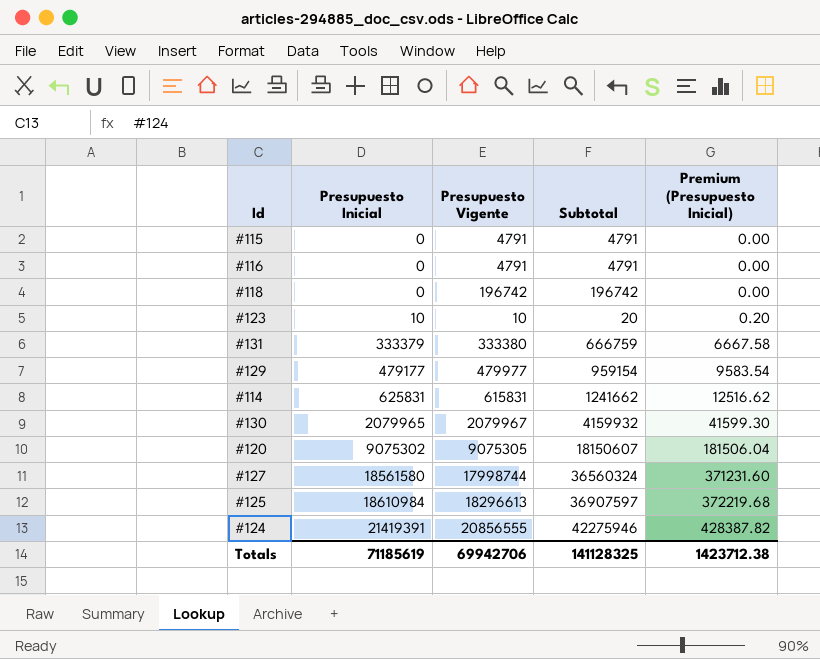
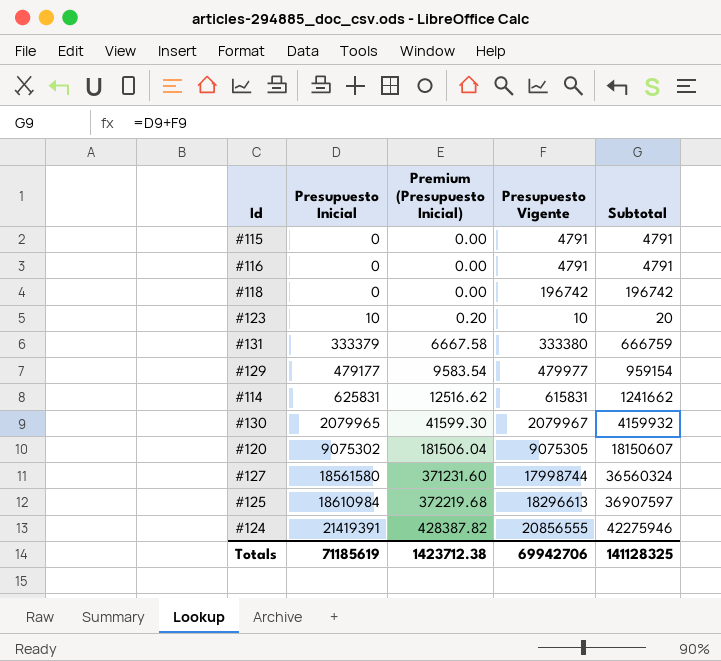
column Premium (Presupuesto Inicial) | position: 5 -> 3

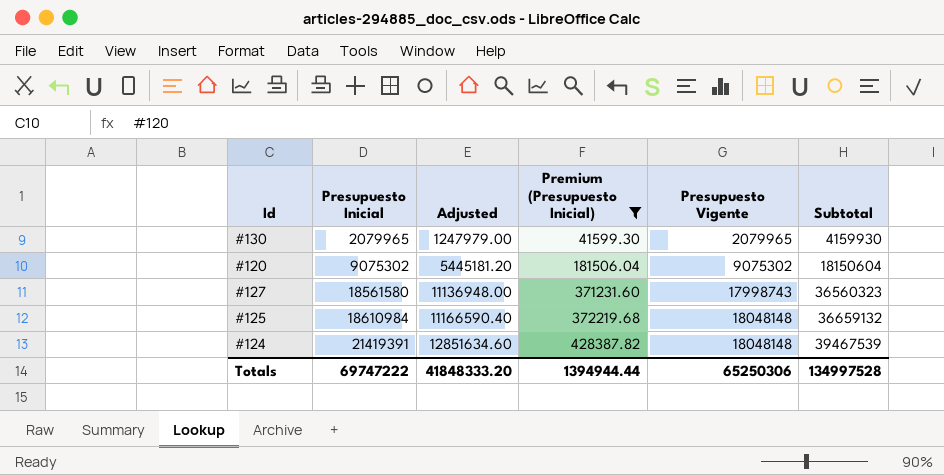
filter: none -> Premium (Presupuesto Inicial) >= 41599.30
column Adjusted | formula: none -> [Presupuesto Inicial] * 0.6
#130 | Presupuesto Vigente: 2079967 -> 2079965
#130 | Subtotal: 4159932 -> 4159930
#120 | Presupuesto Vigente: 9075305 -> 9075302
#120 | Subtotal: 18150607 -> 18150604
#127 | Presupuesto Vigente: 17998744 -> 17998743
#127 | Subtotal: 36560324 -> 36560323
#125 | Presupuesto Vigente: 18296613 -> 18048148
#125 | Subtotal: 36907597 -> 36659132
#124 | Presupuesto Vigente: 20856555 -> 18048148
#124 | Subtotal: 42275946 -> 39467539
Totals | Presupuesto Inicial: 71185619 -> 69747222
Totals | Premium (Presupuesto Inicial): 1423712.38 -> 1394944.44
Totals | Presupuesto Vigente: 69942706 -> 65250306
Totals | Subtotal: 141128325 -> 134997528

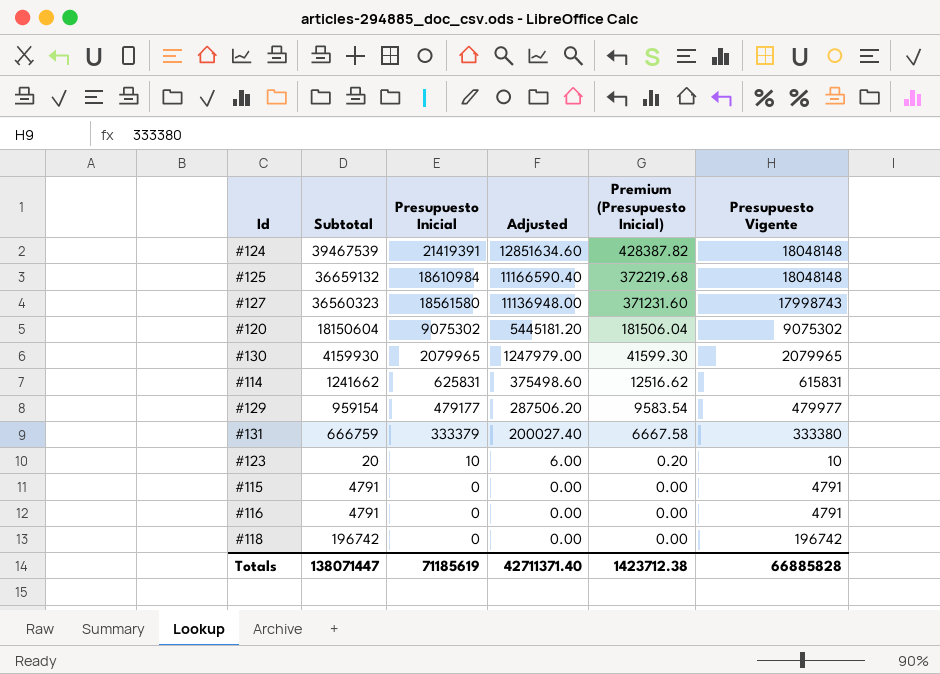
filter: Premium (Presupuesto Inicial) >= 41599.30 -> none
row order: Presupuesto Inicial ascending -> Presupuesto Inicial descending
column Subtotal | position: 6 -> 2
Totals | Subtotal: 134997528 -> 138071447
Totals | Presupuesto Inicial: 69747222 -> 71185619
Totals | Adjusted: 41848333.20 -> 42711371.40
Totals | Premium (Presupuesto Inicial): 1394944.44 -> 1423712.38
Totals | Presupuesto Vigente: 65250306 -> 66885828

